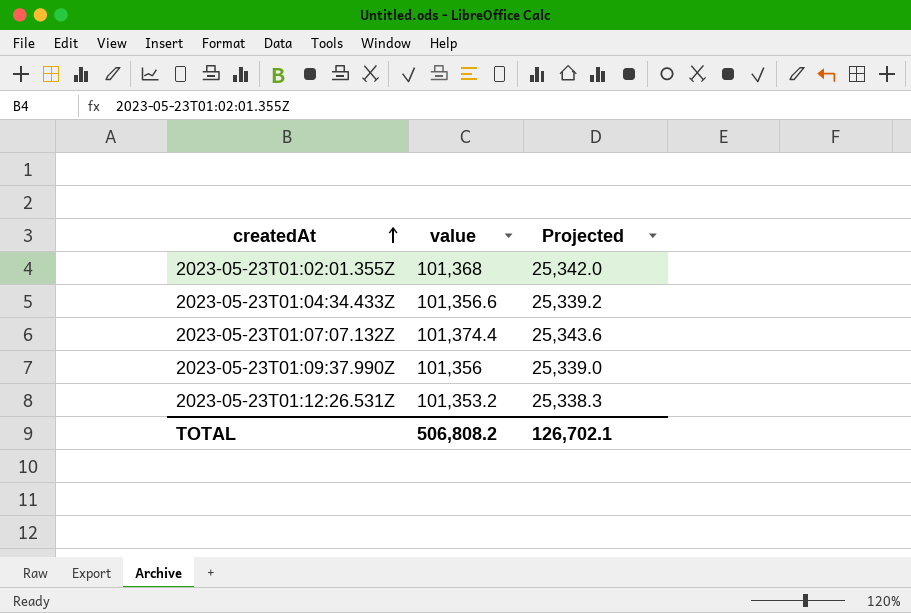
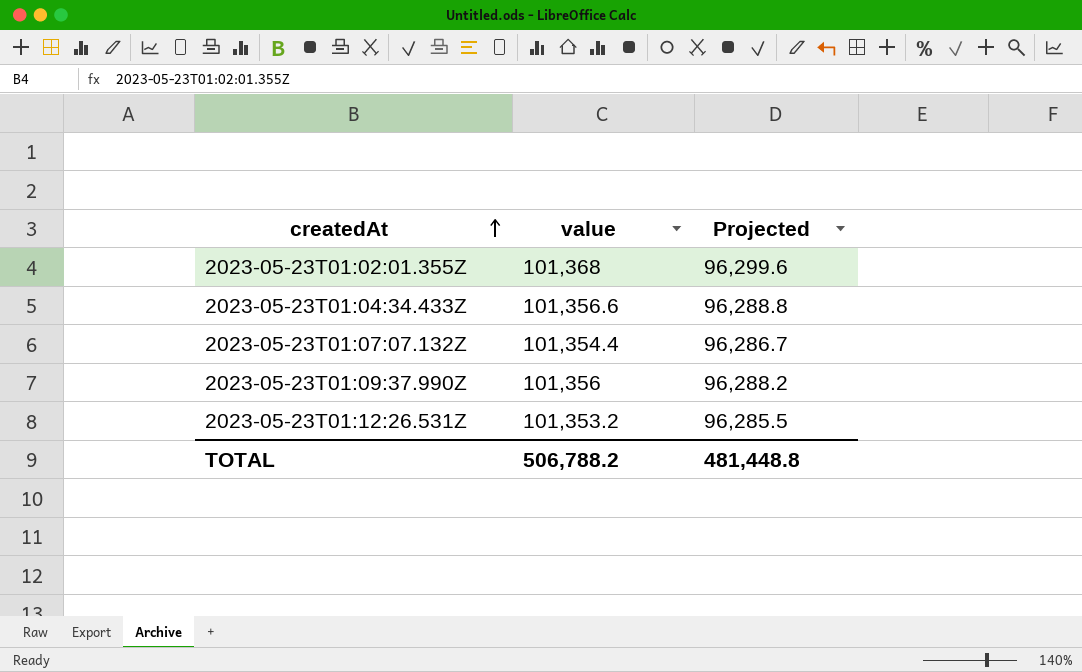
column Projected | formula: [value] * 0.25 -> [value] * 0.95
2023-05-23T01:07:07.132Z | value: 101,374.4 -> 101,354.4
TOTAL | value: 506,808.2 -> 506,788.2
TOTAL | Projected: 126,702.1 -> 481,448.8

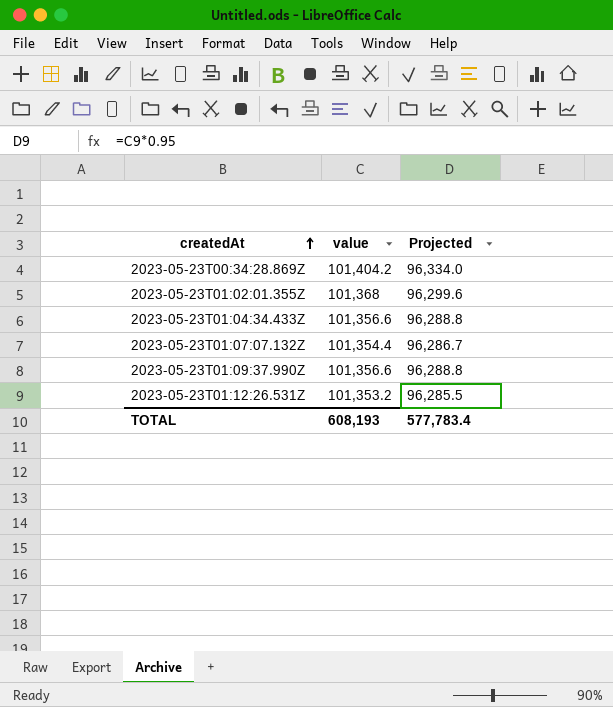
row 2023-05-23T00:34:28.869Z: none -> 101,404.2 | 96,334.0
2023-05-23T01:09:37.990Z | value: 101,356 -> 101,356.6
2023-05-23T01:09:37.990Z | Projected: 96,288.2 -> 96,288.8
TOTAL | value: 506,788.2 -> 608,193
TOTAL | Projected: 481,448.8 -> 577,783.4

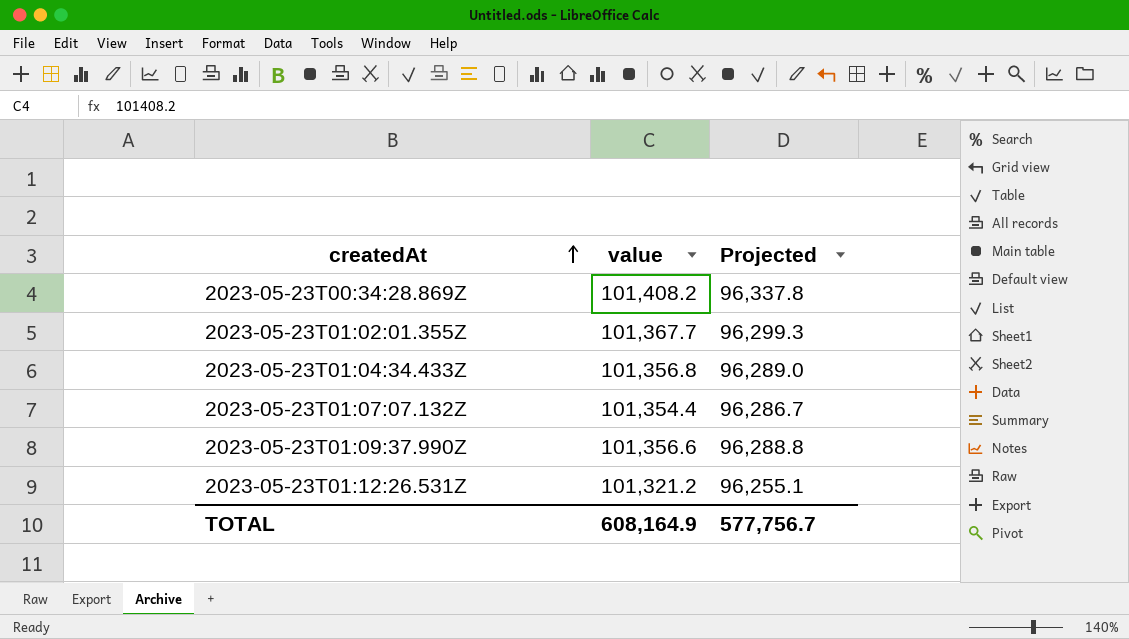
2023-05-23T00:34:28.869Z | value: 101,404.2 -> 101,408.2
2023-05-23T00:34:28.869Z | Projected: 96,334.0 -> 96,337.8
2023-05-23T01:02:01.355Z | value: 101,368 -> 101,367.7
2023-05-23T01:02:01.355Z | Projected: 96,299.6 -> 96,299.3
2023-05-23T01:04:34.433Z | value: 101,356.6 -> 101,356.8
2023-05-23T01:04:34.433Z | Projected: 96,288.8 -> 96,289.0
2023-05-23T01:12:26.531Z | value: 101,353.2 -> 101,321.2
2023-05-23T01:12:26.531Z | Projected: 96,285.5 -> 96,255.1
TOTAL | value: 608,193 -> 608,164.9
TOTAL | Projected: 577,783.4 -> 577,756.7

